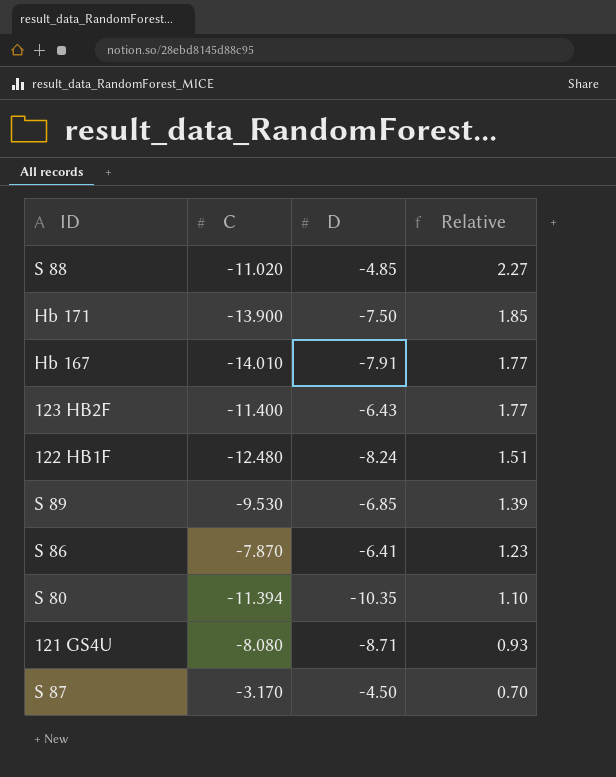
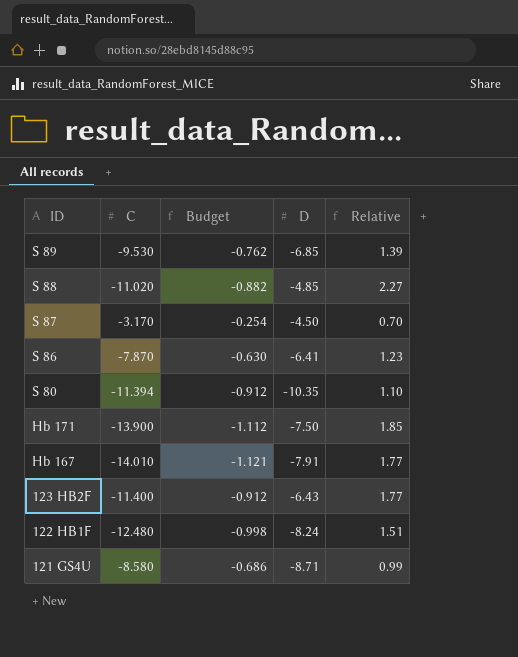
row order: Relative descending -> ID descending
column Budget | formula: none -> [C] * 0.08
121 GS4U | C: -8.080 -> -8.580
121 GS4U | Relative: 0.93 -> 0.99

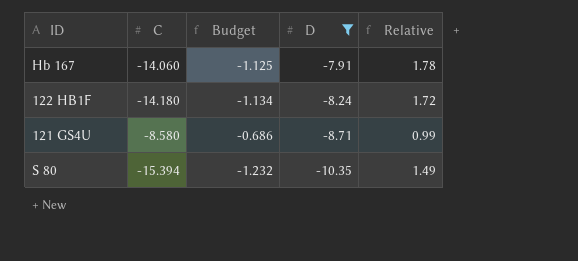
filter: none -> D <= -7.91
row order: ID descending -> D descending
Hb 167 | C: -14.010 -> -14.060
Hb 167 | Budget: -1.121 -> -1.125
Hb 167 | Relative: 1.77 -> 1.78
122 HB1F | C: -12.480 -> -14.180
122 HB1F | Budget: -0.998 -> -1.134
122 HB1F | Relative: 1.51 -> 1.72
S 80 | C: -11.394 -> -15.394
S 80 | Budget: -0.912 -> -1.232
S 80 | Relative: 1.10 -> 1.49

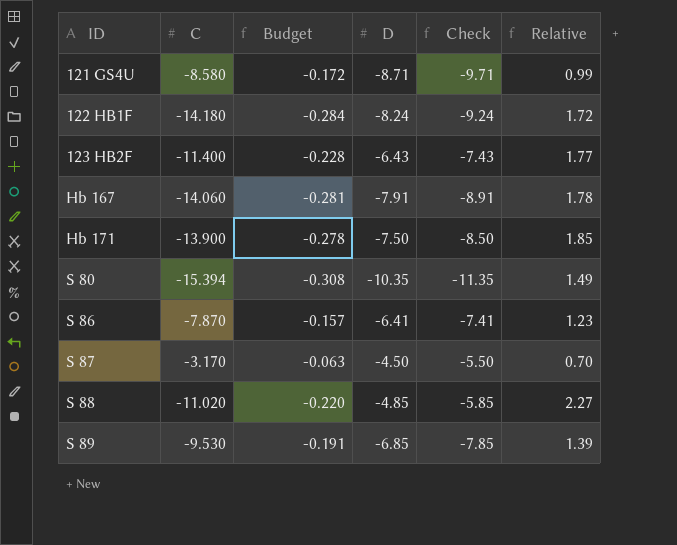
filter: D <= -7.91 -> none
row order: D descending -> ID ascending
column Budget | formula: [C] * 0.08 -> [C] * 0.02
column Check | formula: none -> [D] - 1

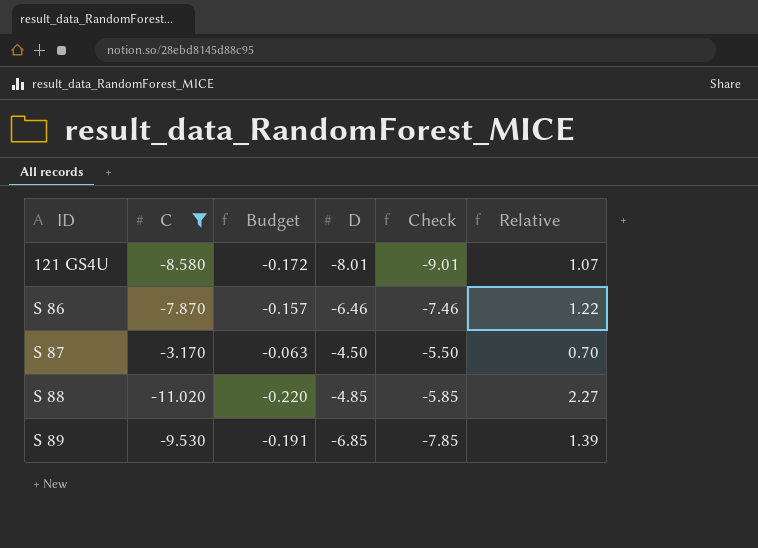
filter: none -> C >= -11.020
121 GS4U | D: -8.71 -> -8.01
121 GS4U | Check: -9.71 -> -9.01
121 GS4U | Relative: 0.99 -> 1.07
S 86 | D: -6.41 -> -6.46
S 86 | Check: -7.41 -> -7.46
S 86 | Relative: 1.23 -> 1.22

